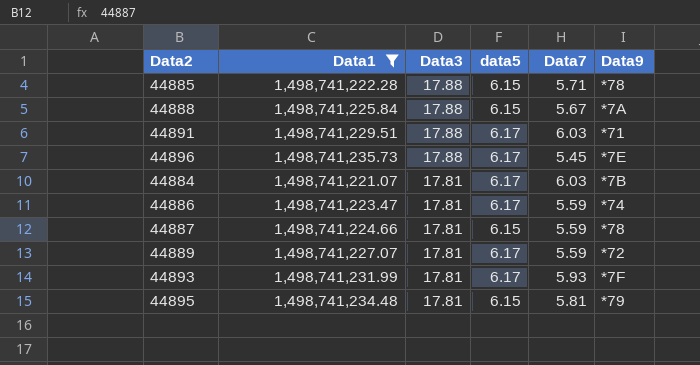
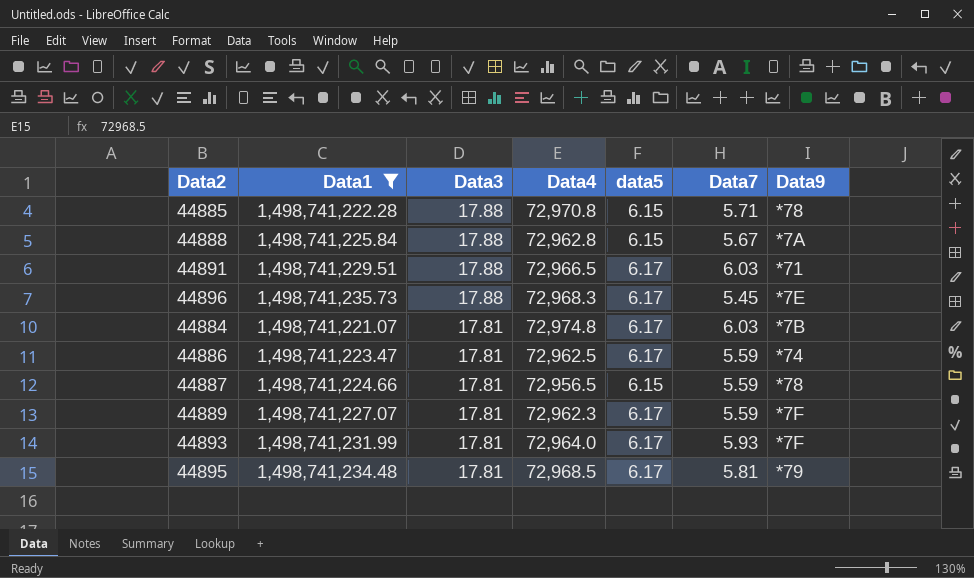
column Data4 | position: none -> 4
44889 | Data9: *72 -> *7F
44895 | data5: 6.15 -> 6.17

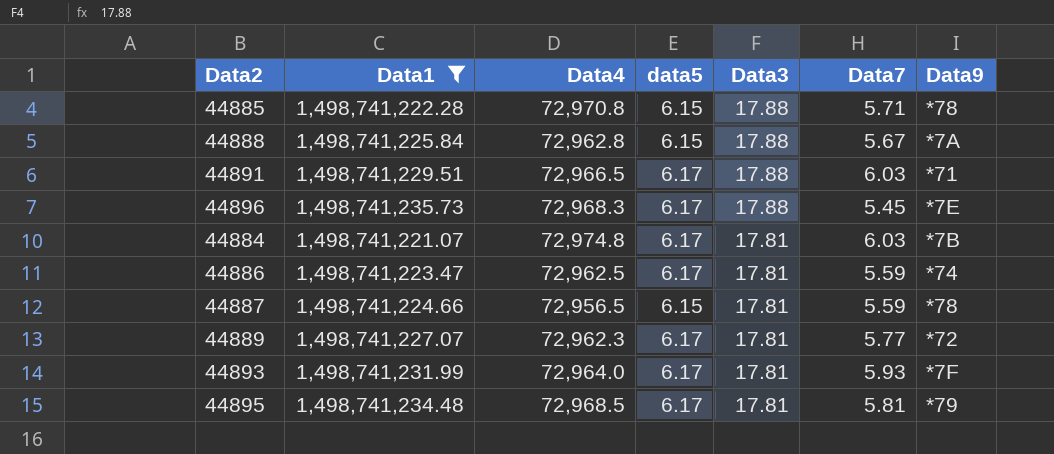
column Data3 | position: 3 -> 5
44889 | Data7: 5.59 -> 5.77
44889 | Data9: *7F -> *72

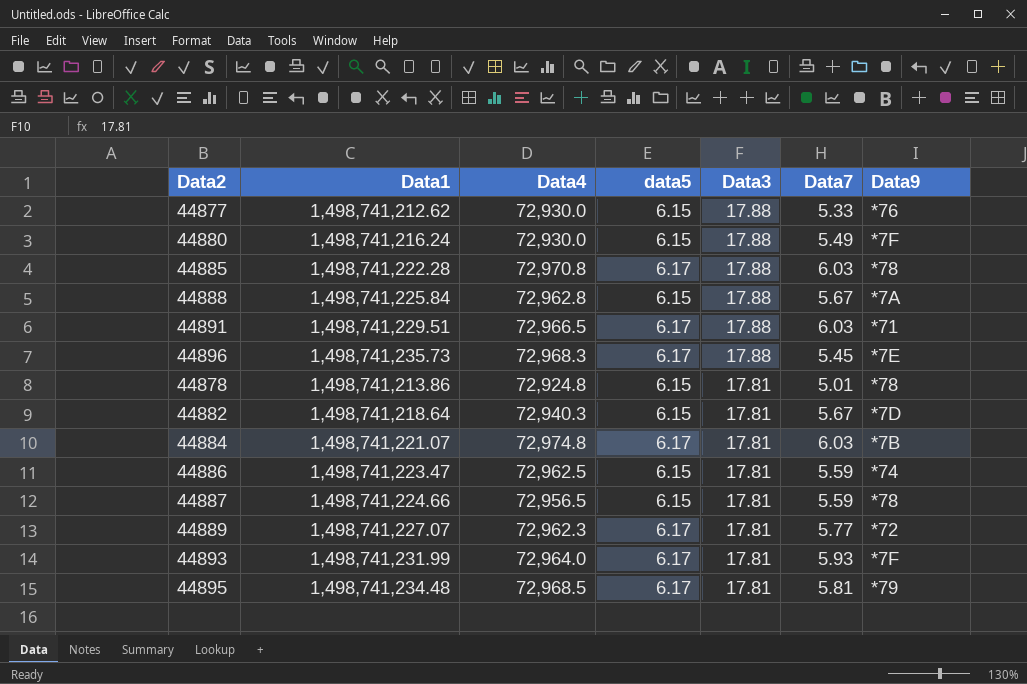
filter: Data1 >= 1,498,741,221.07 -> none
44885 | data5: 6.15 -> 6.17
44885 | Data7: 5.71 -> 6.03
44886 | data5: 6.17 -> 6.15

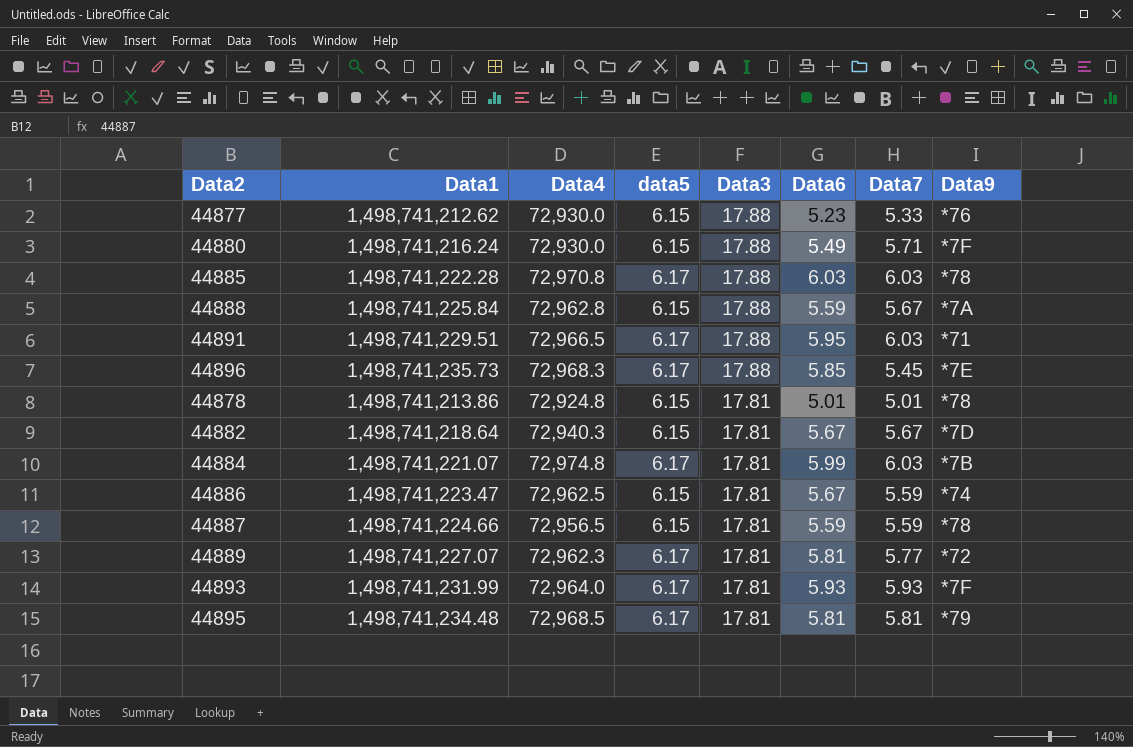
column Data6 | position: none -> 6
44880 | Data7: 5.49 -> 5.71

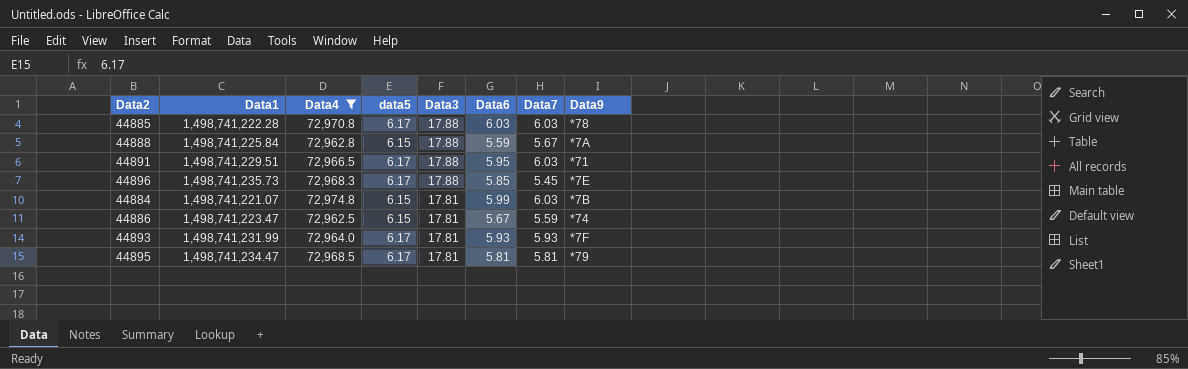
filter: none -> Data4 >= 72,962.5
44884 | data5: 6.17 -> 6.15
44895 | Data1: 1,498,741,234.48 -> 1,498,741,234.47

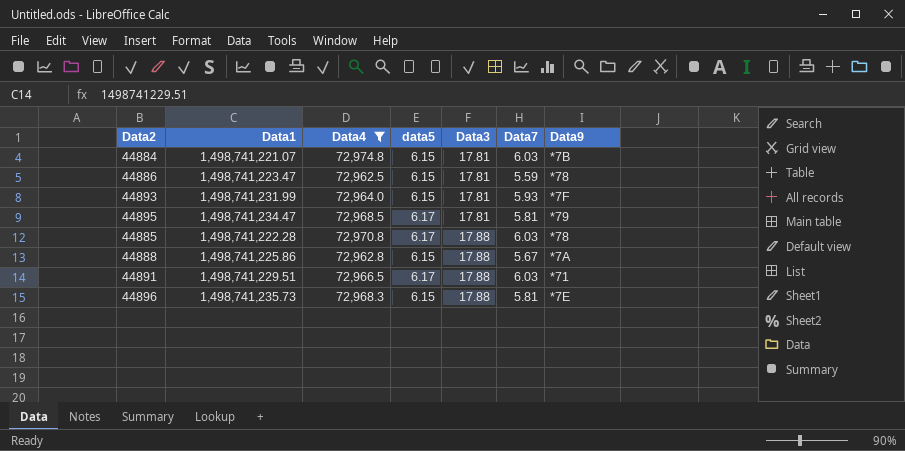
row order: Data3 descending -> Data3 ascending
column Data6 | position: 6 -> none
44886 | Data9: *74 -> *78
44893 | data5: 6.17 -> 6.15
44888 | Data1: 1,498,741,225.84 -> 1,498,741,225.86
44896 | data5: 6.17 -> 6.15
44896 | Data7: 5.45 -> 5.81

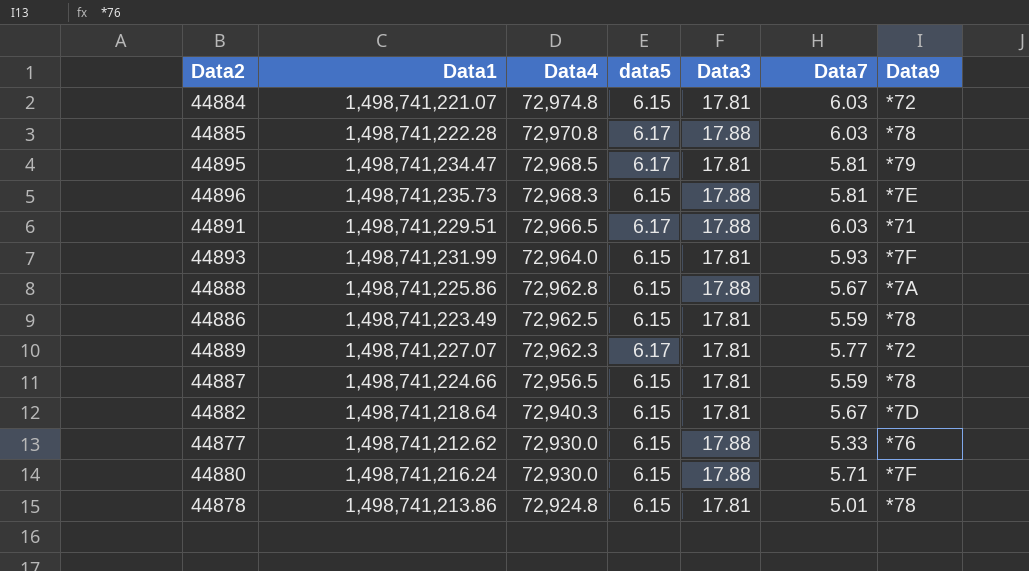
filter: Data4 >= 72,962.5 -> none
row order: Data3 ascending -> Data4 descending
44884 | Data9: *7B -> *72
44886 | Data1: 1,498,741,223.47 -> 1,498,741,223.49

